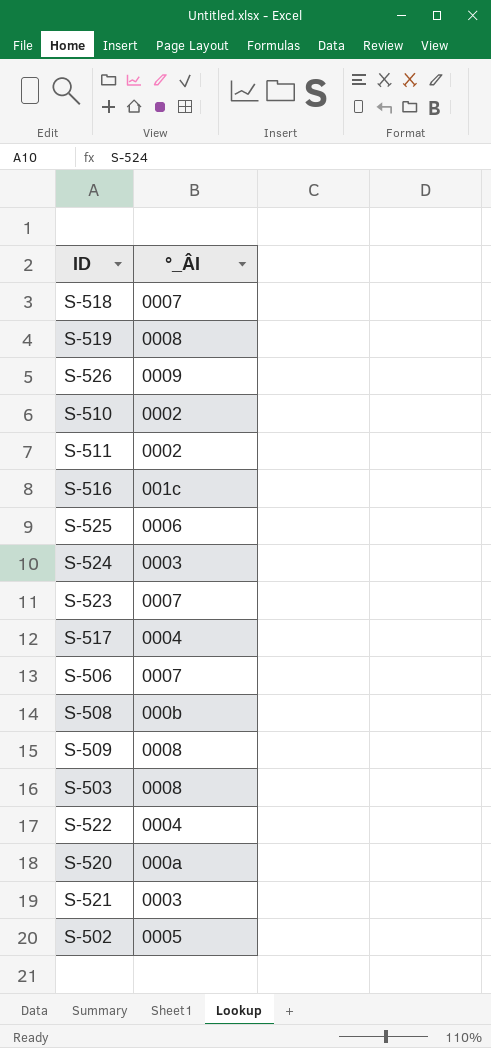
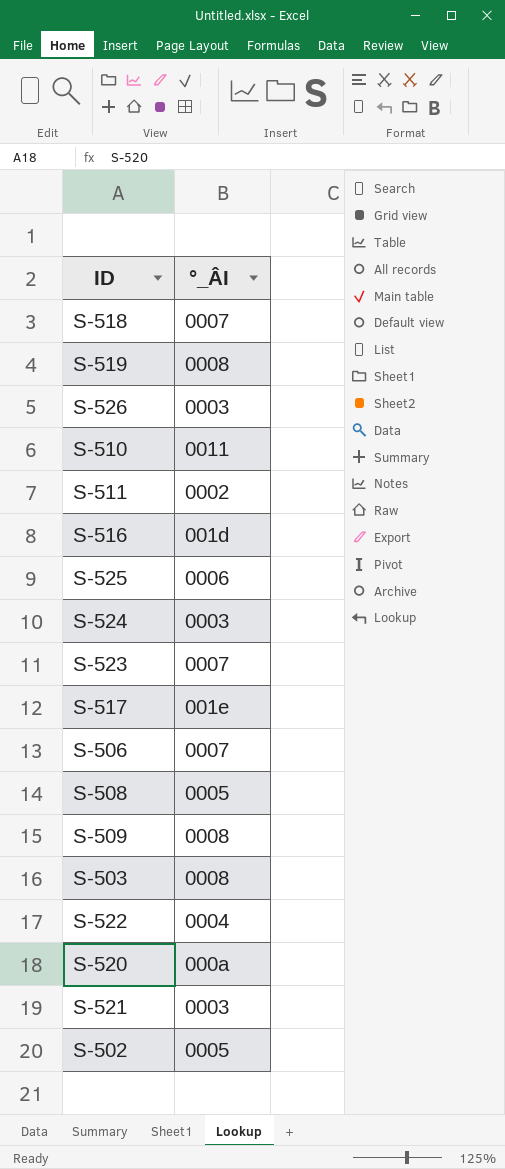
S-526 | °_ÂI: 0009 -> 0003
S-510 | °_ÂI: 0002 -> 0011
S-516 | °_ÂI: 001c -> 001d
S-517 | °_ÂI: 0004 -> 001e
S-508 | °_ÂI: 000b -> 0005

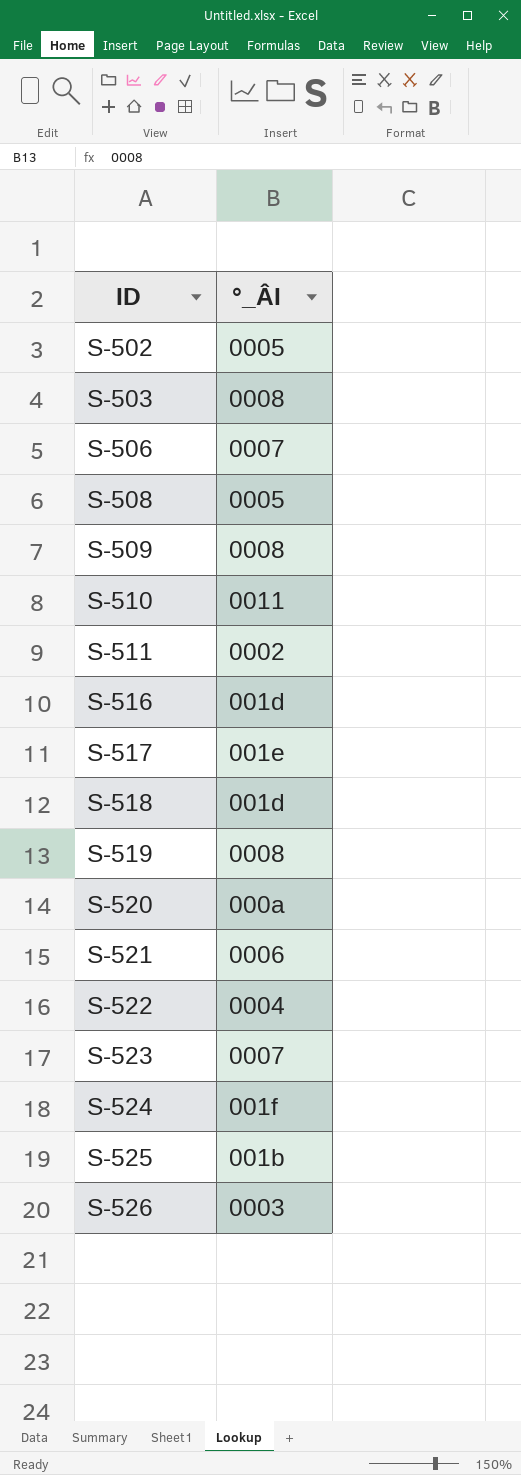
row order: none -> ID ascending
S-518 | °_ÂI: 0007 -> 001d
S-521 | °_ÂI: 0003 -> 0006
S-524 | °_ÂI: 0003 -> 001f
S-525 | °_ÂI: 0006 -> 001b

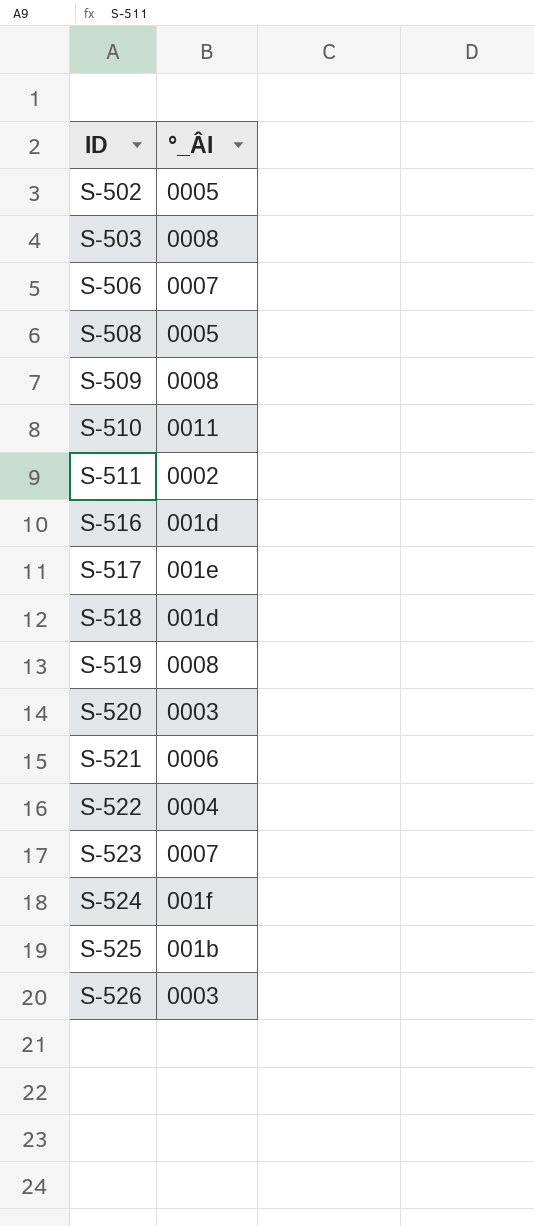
S-520 | °_ÂI: 000a -> 0003

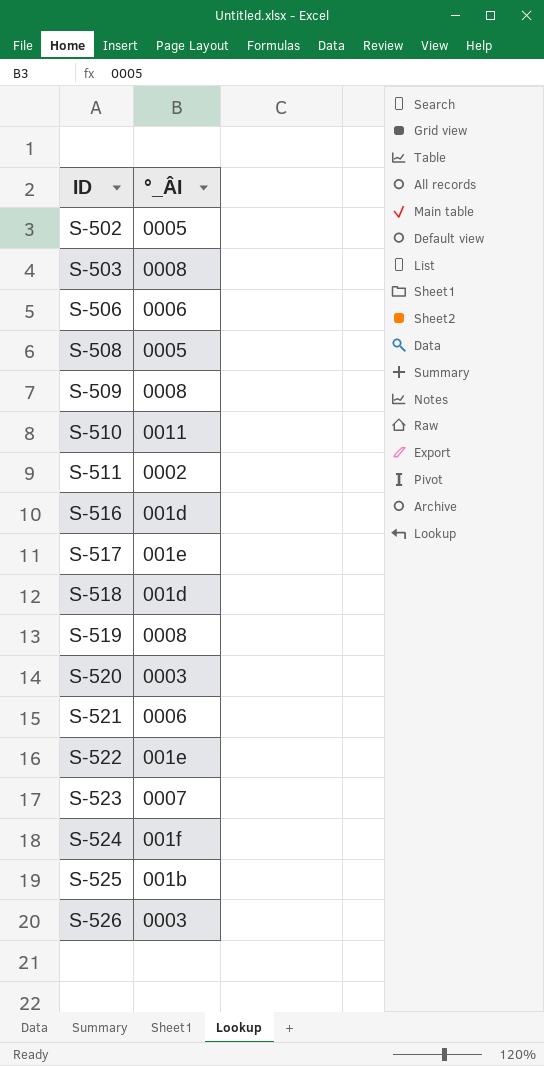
S-506 | °_ÂI: 0007 -> 0006
S-522 | °_ÂI: 0004 -> 001e

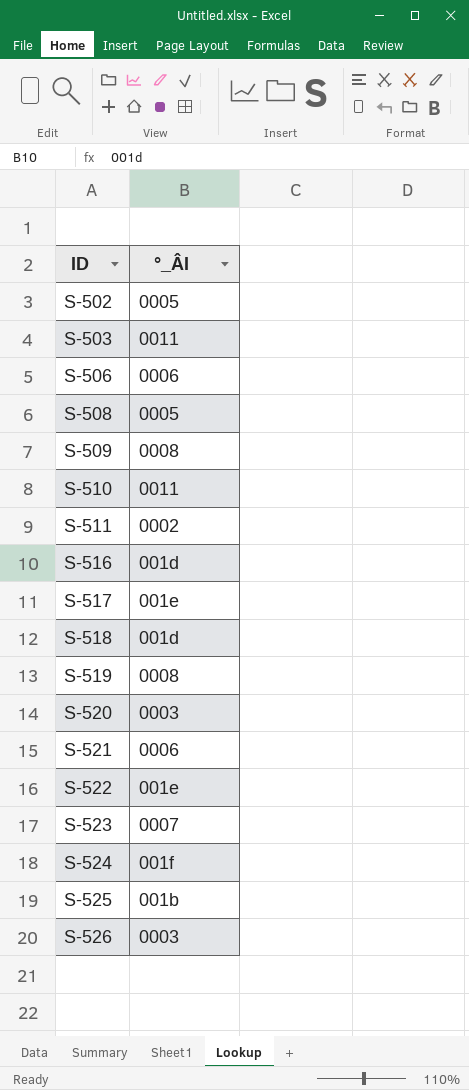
S-503 | °_ÂI: 0008 -> 0011

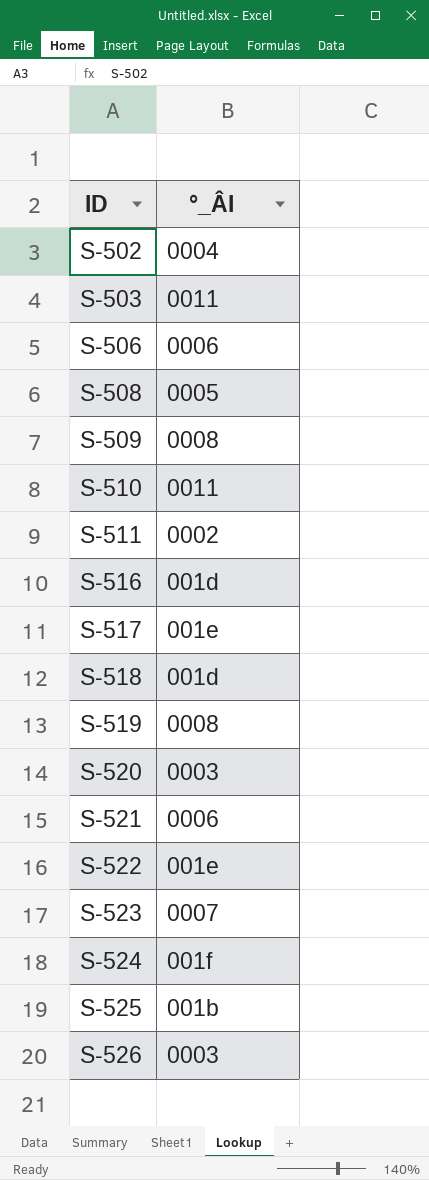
S-502 | °_ÂI: 0005 -> 0004

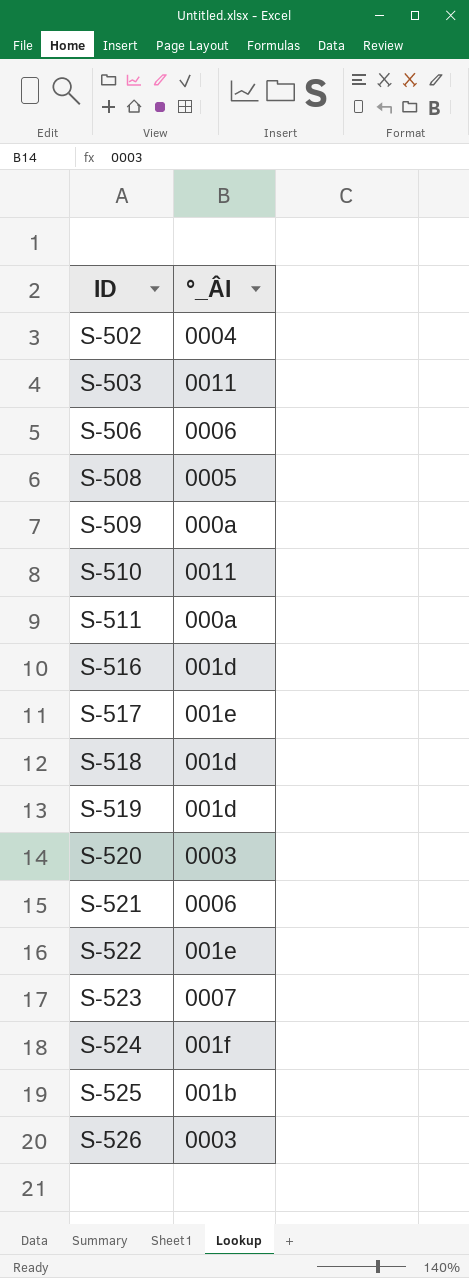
S-509 | °_ÂI: 0008 -> 000a
S-511 | °_ÂI: 0002 -> 000a
S-519 | °_ÂI: 0008 -> 001d

